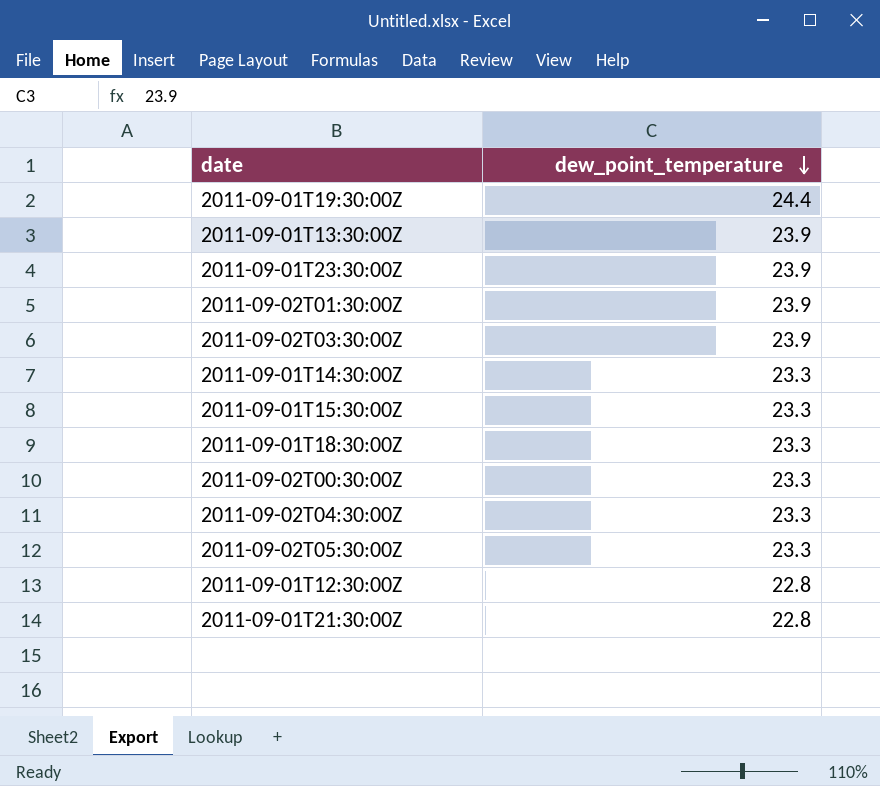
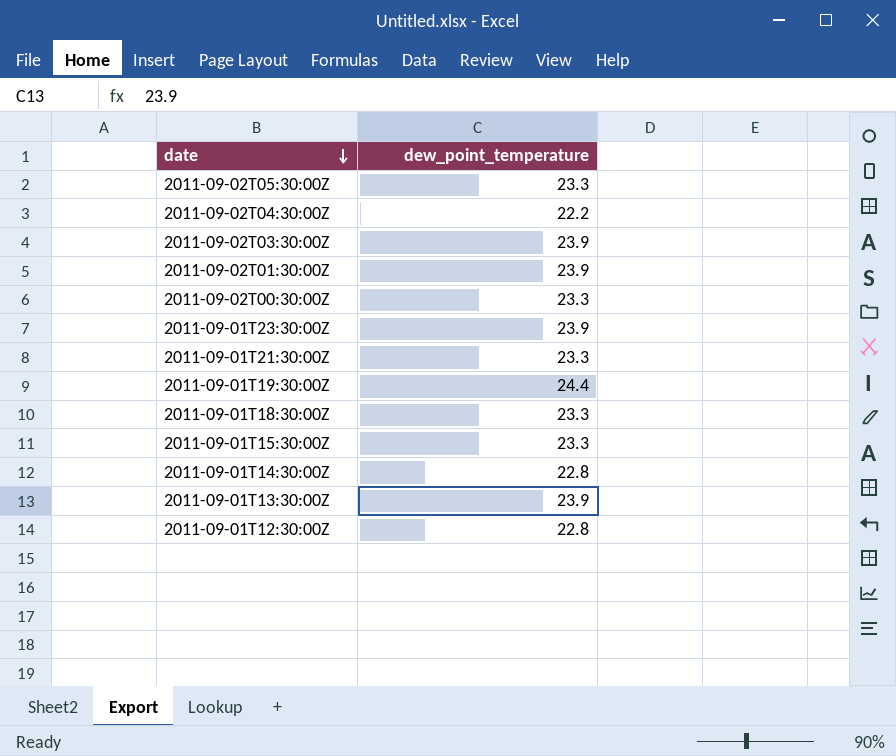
row order: dew_point_temperature descending -> date descending
2011-09-02T04:30:00Z | dew_point_temperature: 23.3 -> 22.2
2011-09-01T21:30:00Z | dew_point_temperature: 22.8 -> 23.3
2011-09-01T14:30:00Z | dew_point_temperature: 23.3 -> 22.8

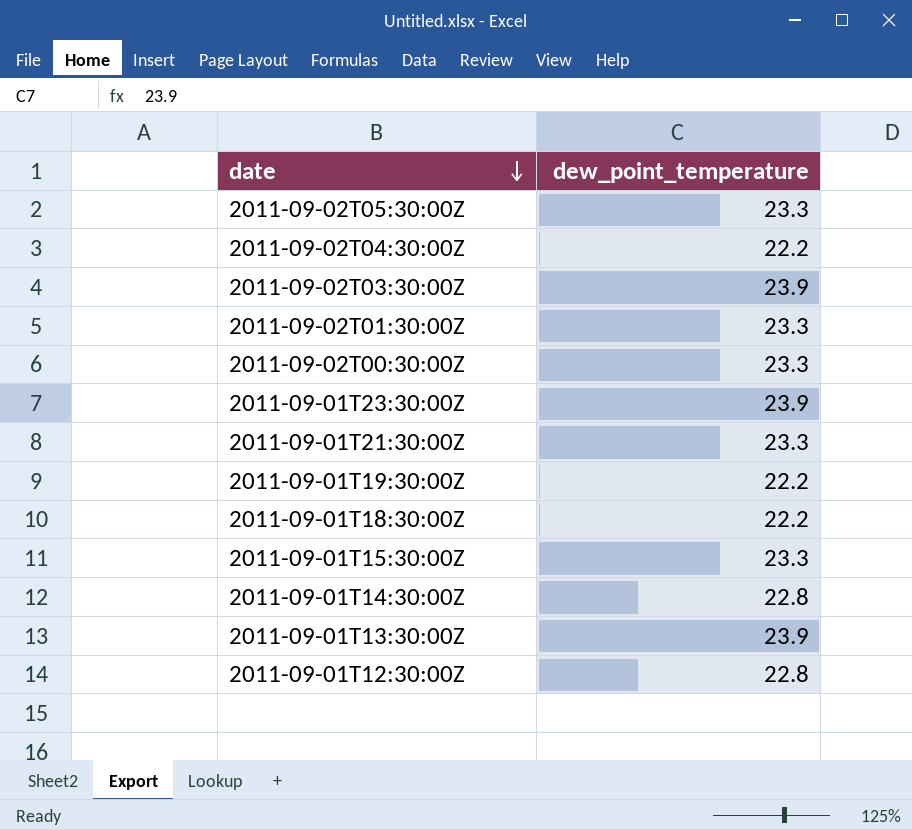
2011-09-02T01:30:00Z | dew_point_temperature: 23.9 -> 23.3
2011-09-01T19:30:00Z | dew_point_temperature: 24.4 -> 22.2
2011-09-01T18:30:00Z | dew_point_temperature: 23.3 -> 22.2

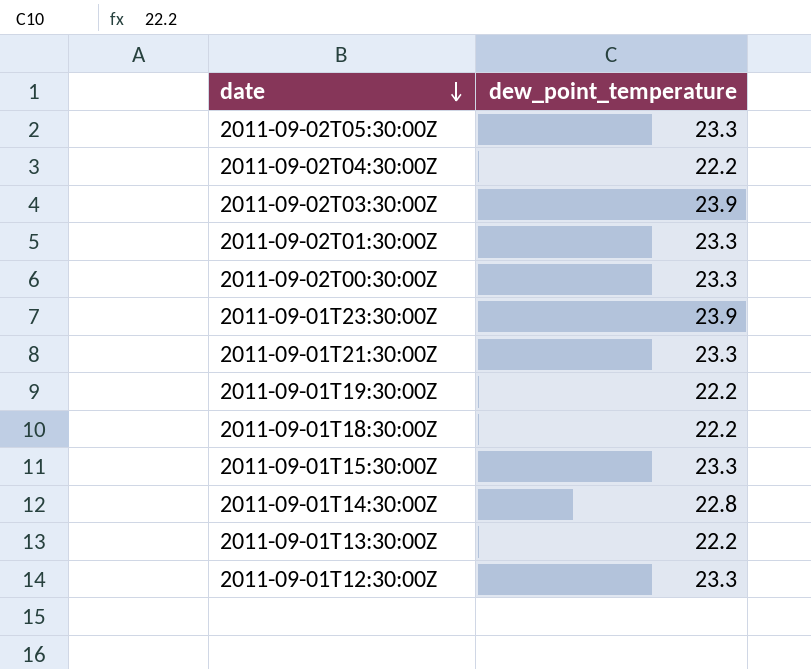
2011-09-01T13:30:00Z | dew_point_temperature: 23.9 -> 22.2
2011-09-01T12:30:00Z | dew_point_temperature: 22.8 -> 23.3

